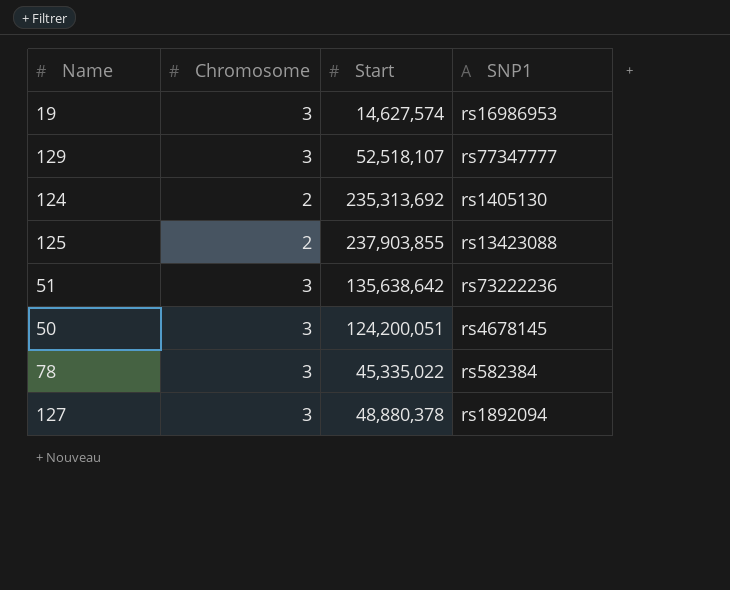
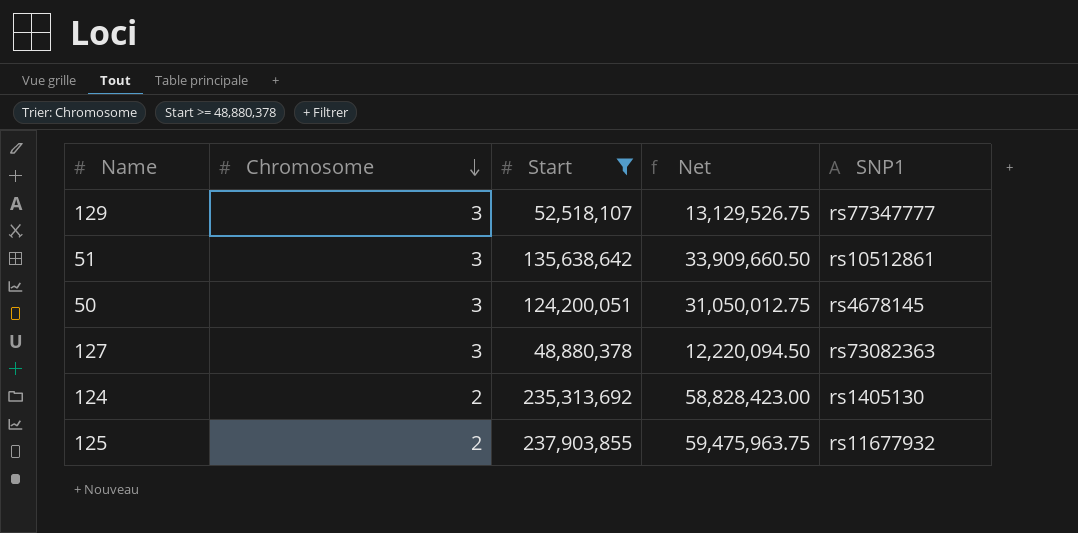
filter: none -> Start >= 48,880,378
row order: none -> Chromosome descending
column Net | formula: none -> [Start] * 0.25
51 | SNP1: rs73222236 -> rs10512861
127 | SNP1: rs1892094 -> rs73082363
125 | SNP1: rs13423088 -> rs11677932

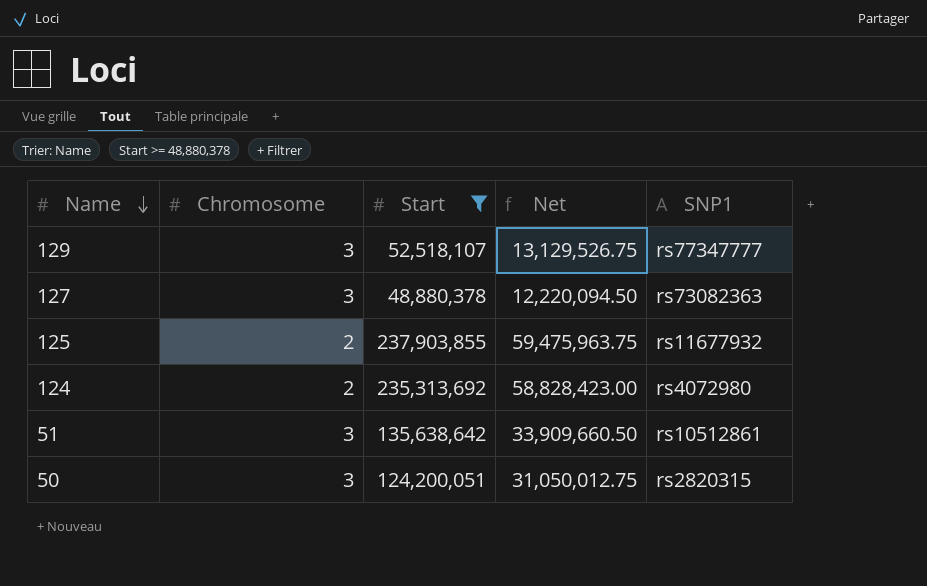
row order: Chromosome descending -> Name descending
124 | SNP1: rs1405130 -> rs4072980
50 | SNP1: rs4678145 -> rs2820315

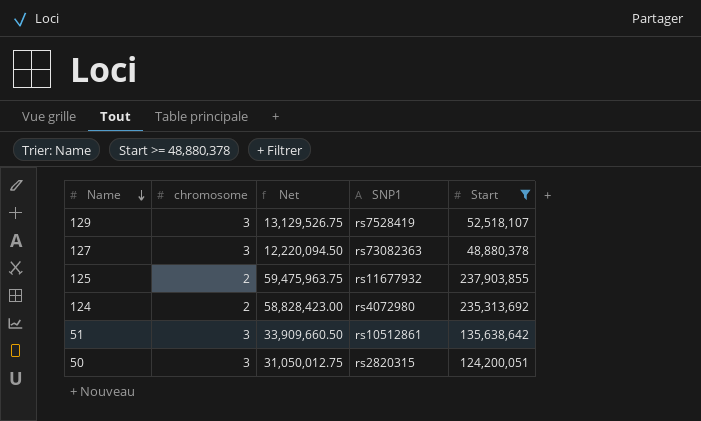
column name: Chromosome -> chromosome
column Start | position: 3 -> 5
129 | SNP1: rs77347777 -> rs7528419

